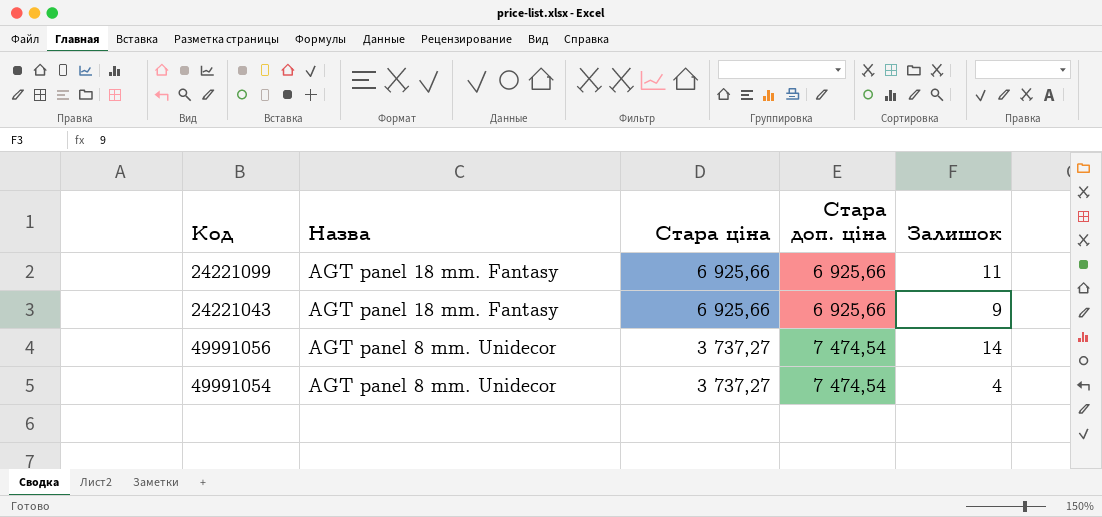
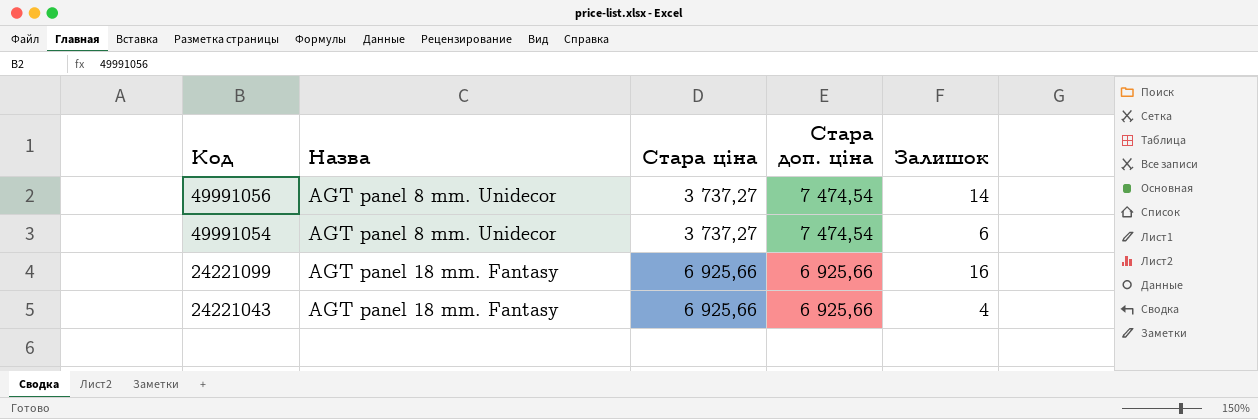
row order: Назва descending -> Код descending
49991054 | Залишок: 4 -> 6
24221099 | Залишок: 11 -> 16
24221043 | Залишок: 9 -> 4

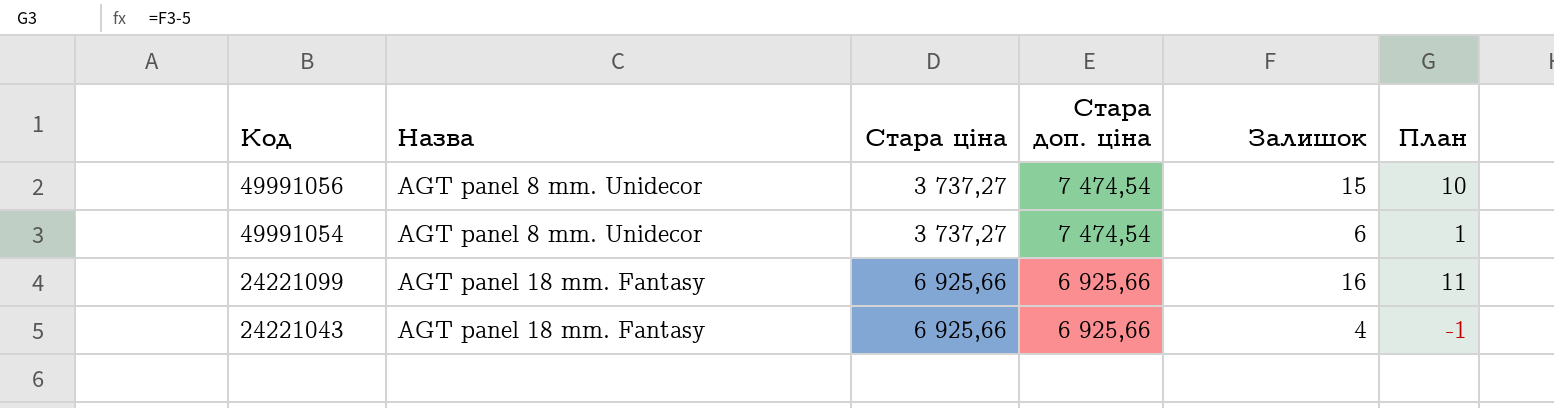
column План | formula: none -> [Залишок] - 5
49991056 | Залишок: 14 -> 15

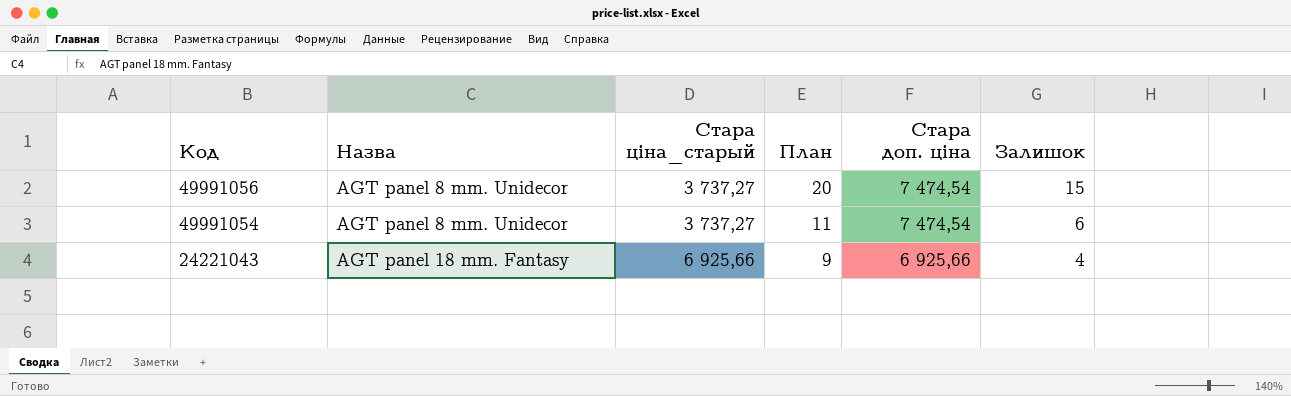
column name: Стара ціна -> Стара ціна_старый
column План | formula: [Залишок] - 5 -> [Залишок] + 5
column План | position: 6 -> 4
row 24221099: AGT panel 18 mm. Fantasy | 6 925,66 | 6 925,66 | 16 | 11 -> none

